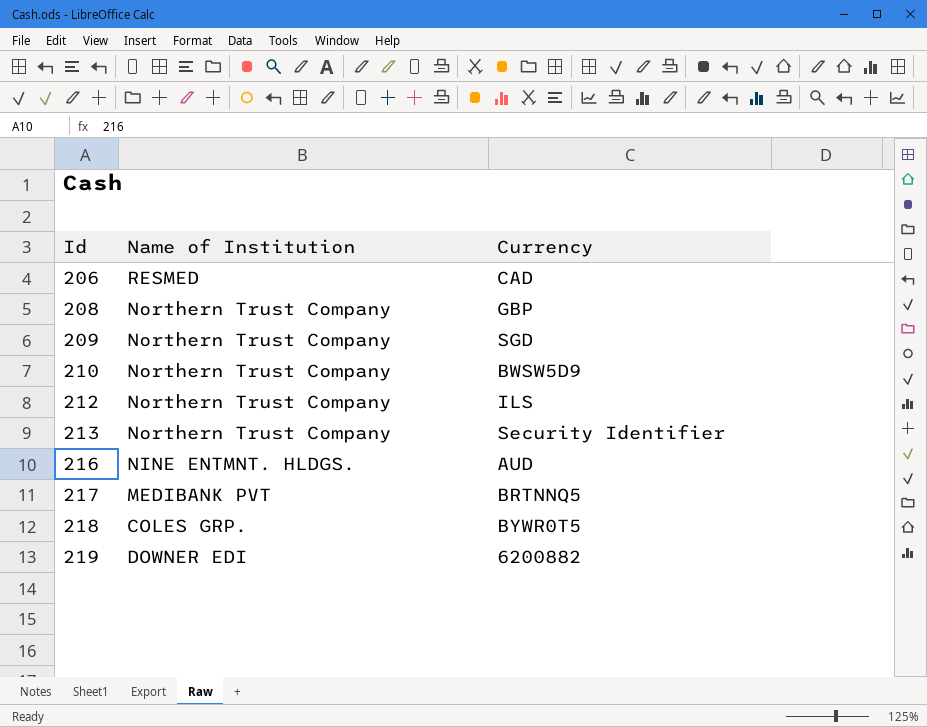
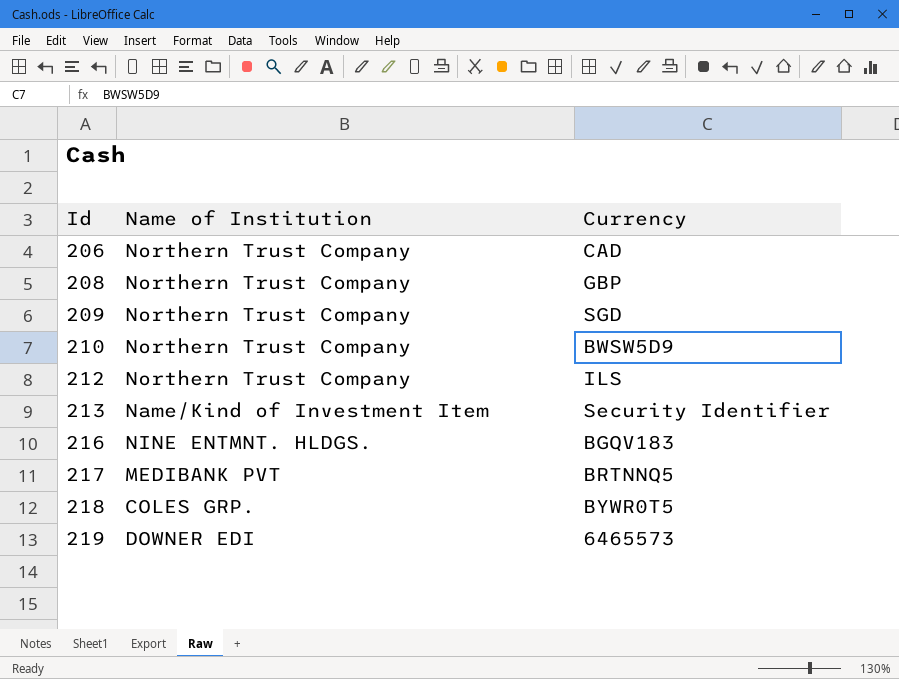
206 | Name of Institution: RESMED -> Northern Trust Company
213 | Name of Institution: Northern Trust Company -> Name/Kind of Investment Item
216 | Currency: AUD -> BGQV183
219 | Currency: 6200882 -> 6465573

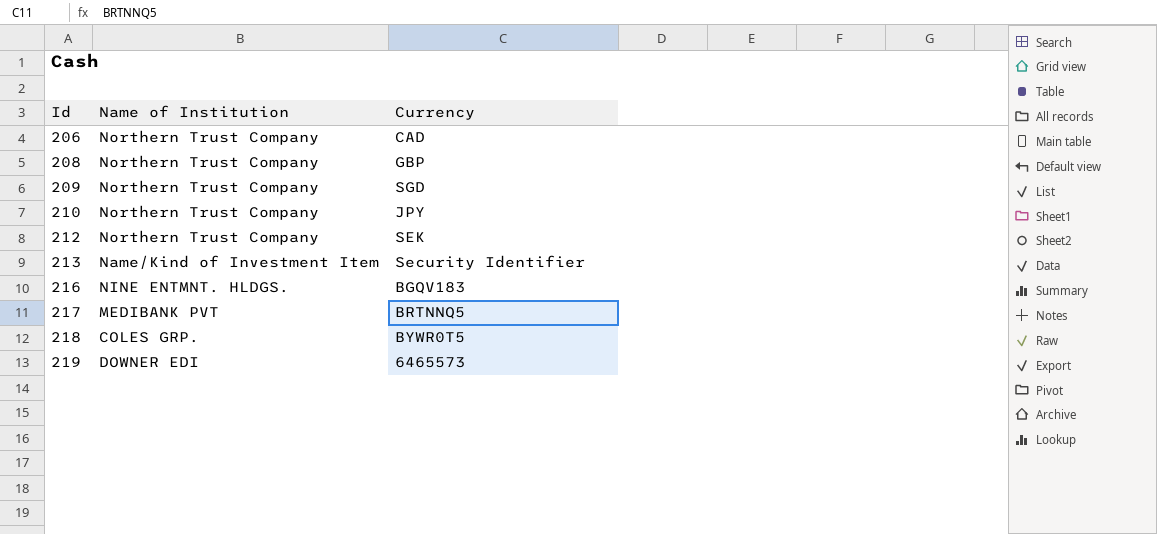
210 | Currency: BWSW5D9 -> JPY
212 | Currency: ILS -> SEK

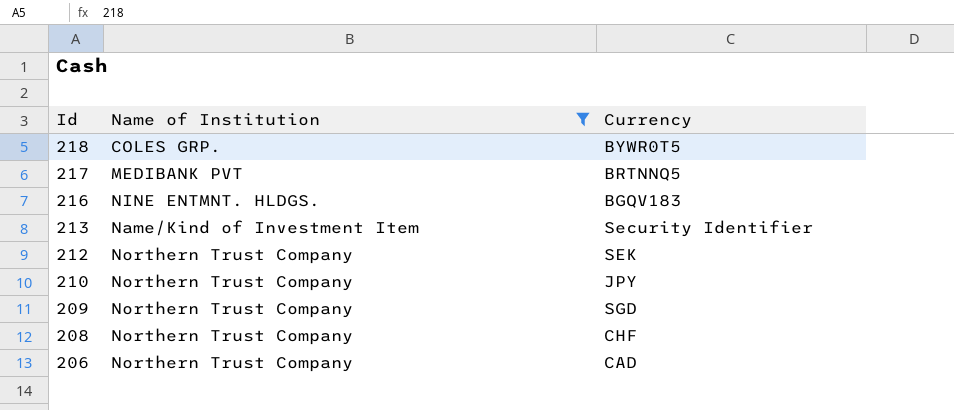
filter: none -> Name of Institution != DOWNER EDI
row order: Id ascending -> Id descending
208 | Currency: GBP -> CHF

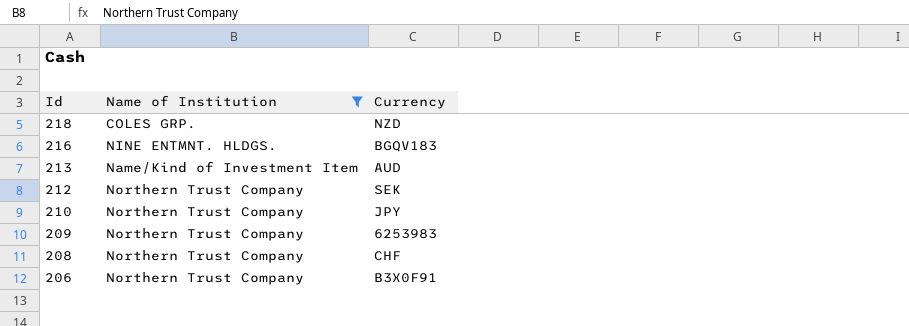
row 217: MEDIBANK PVT | BRTNNQ5 -> none
218 | Currency: BYWR0T5 -> NZD
213 | Currency: Security Identifier -> AUD
209 | Currency: SGD -> 6253983
206 | Currency: CAD -> B3X0F91

